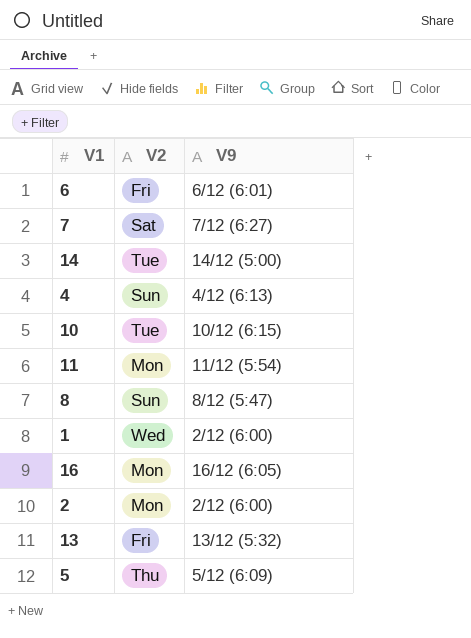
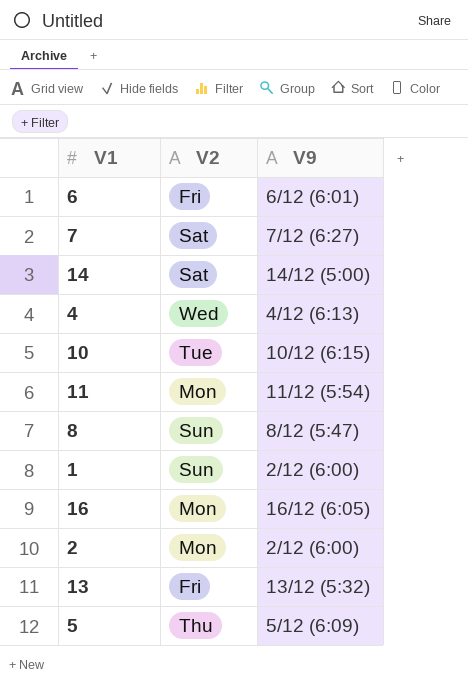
14 | V2: Tue -> Sat
4 | V2: Sun -> Wed
1 | V2: Wed -> Sun

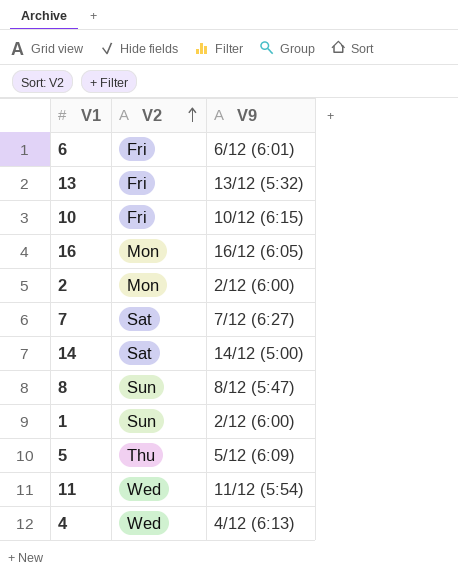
row order: none -> V2 ascending
10 | V2: Tue -> Fri
11 | V2: Mon -> Wed

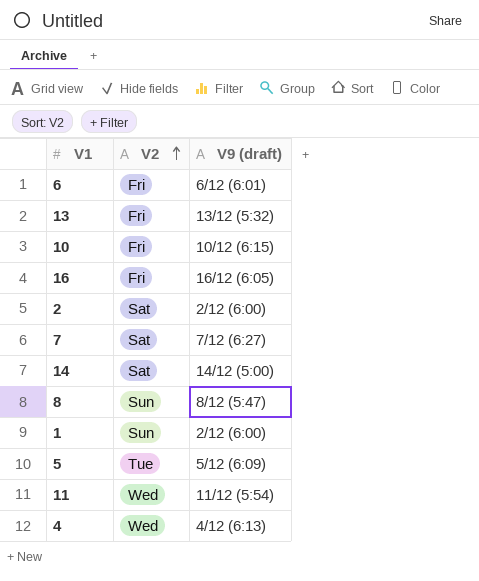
column name: V9 -> V9 (draft)
16 | V2: Mon -> Fri
2 | V2: Mon -> Sat
5 | V2: Thu -> Tue

